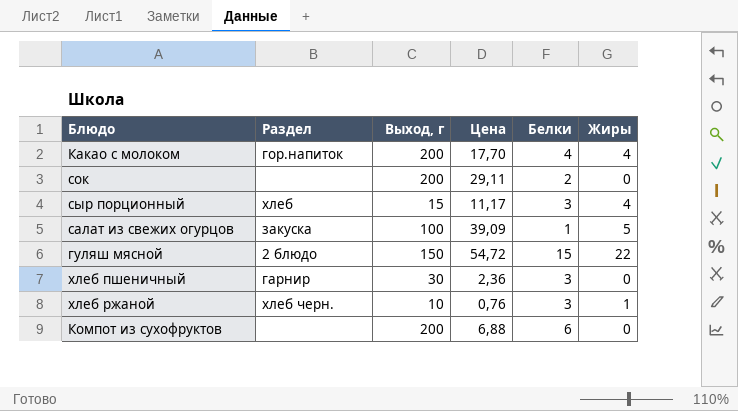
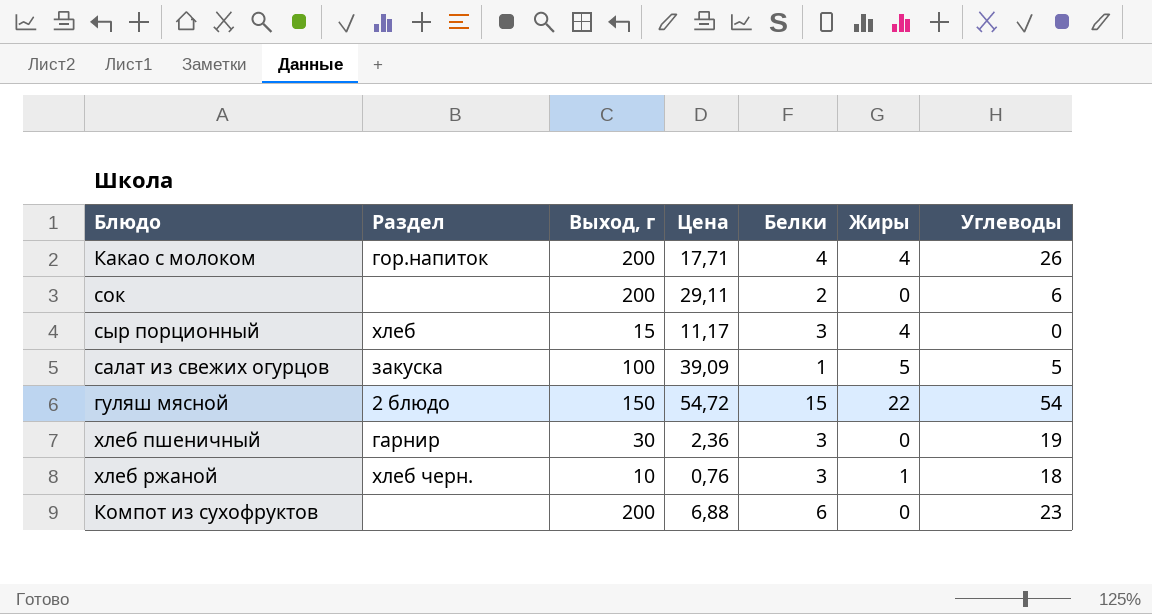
column Углеводы | position: none -> 7
Какао с молоком | Цена: 17,70 -> 17,71

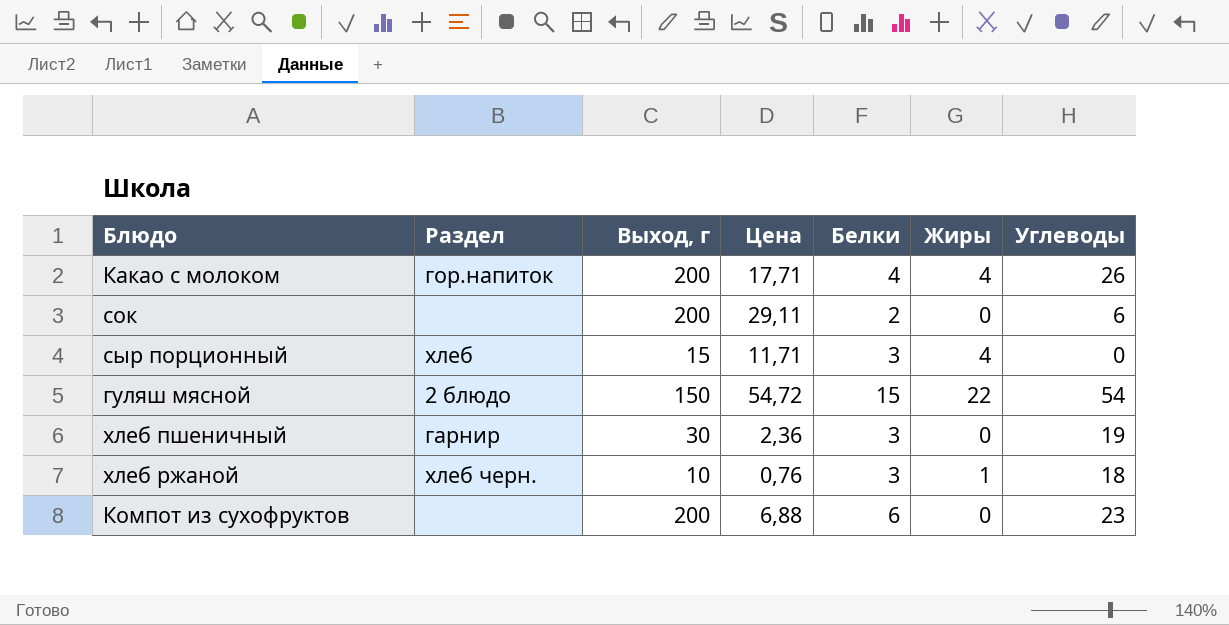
row салат из свежих огурцов: закуска | 100 | 39,09 | 1 | 5 | 5 -> none
сыр порционный | Цена: 11,17 -> 11,71

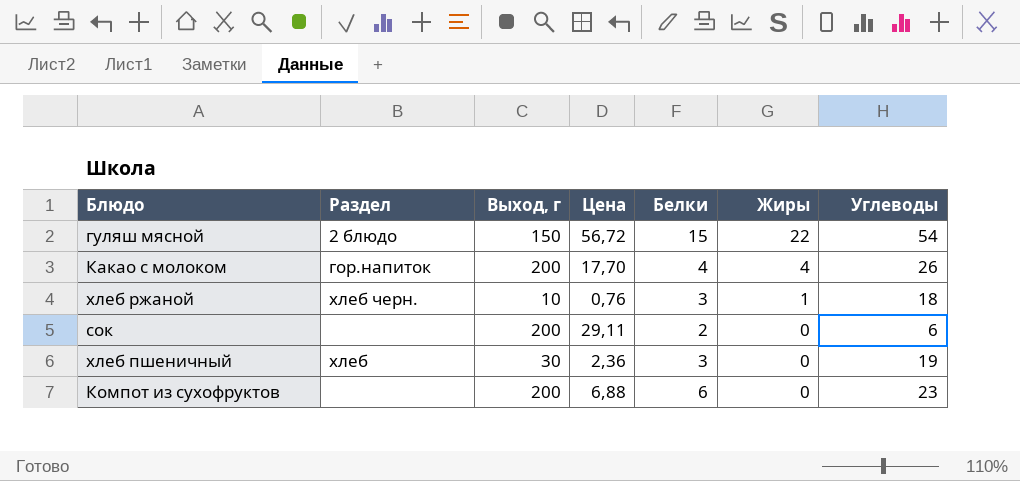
row order: none -> Жиры descending
row сыр порционный: хлеб | 15 | 11,71 | 3 | 4 | 0 -> none
гуляш мясной | Цена: 54,72 -> 56,72
Какао с молоком | Цена: 17,71 -> 17,70
хлеб пшеничный | Раздел: гарнир -> хлеб

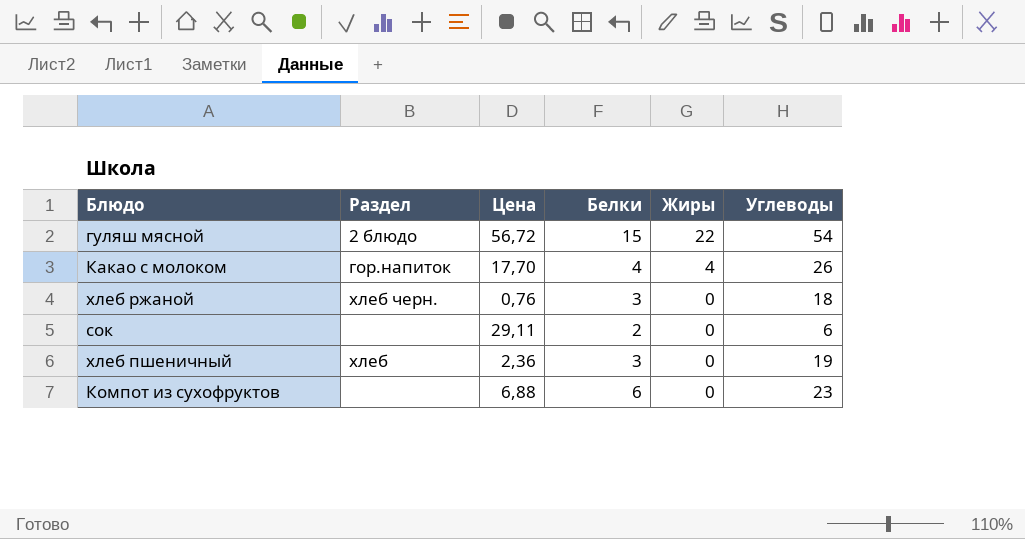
column Выход, г | position: 3 -> none
хлеб ржаной | Жиры: 1 -> 0

